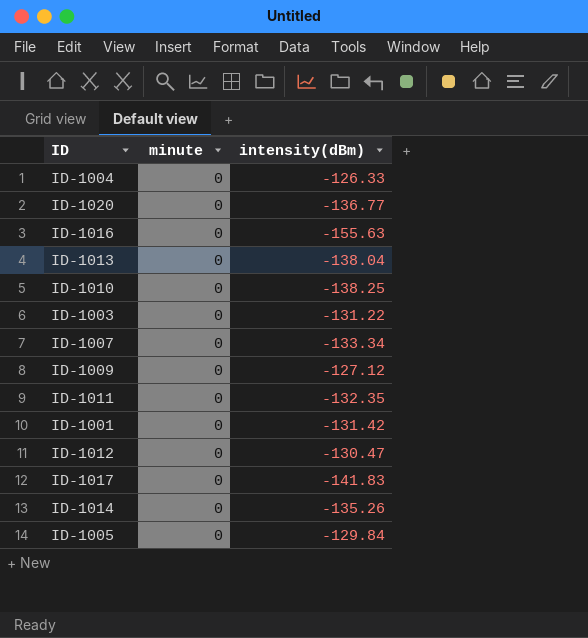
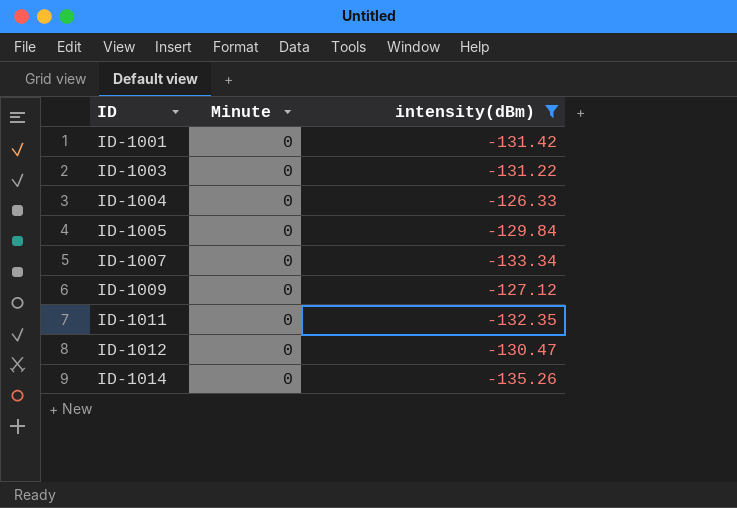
filter: none -> intensity(dBm) >= -135.26
row order: none -> ID ascending
column name: minute -> Minute

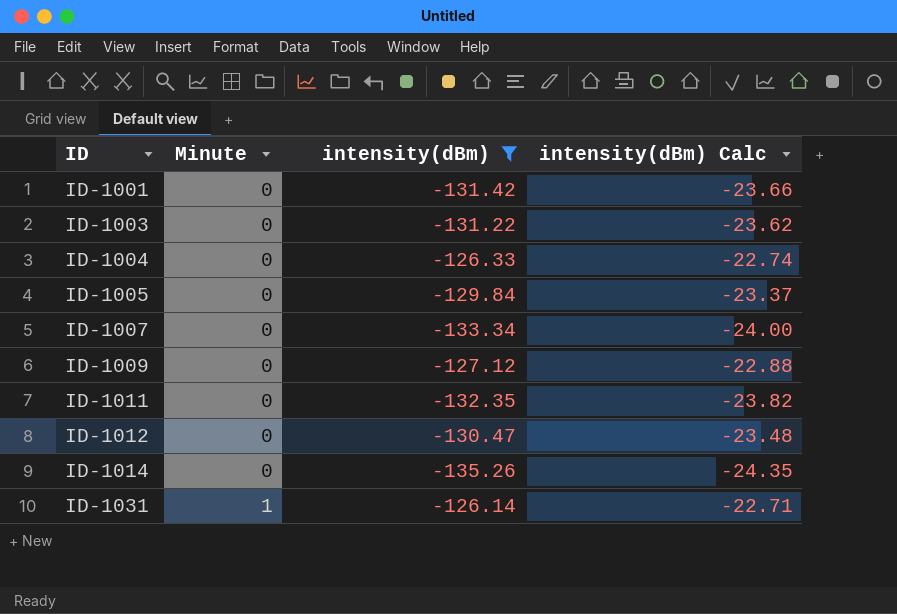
column intensity(dBm) Calc | formula: none -> [intensity(dBm)] * 0.18
row ID-1031: none -> 1 | -126.14 | -22.71

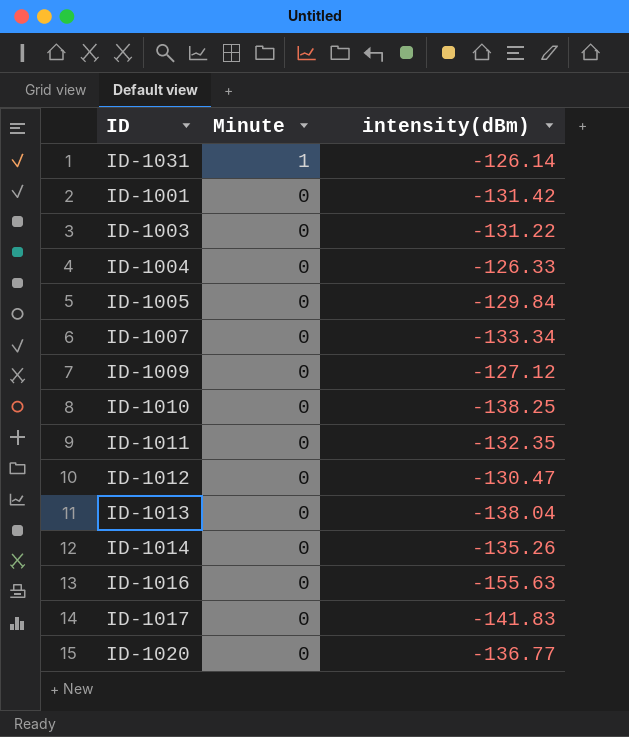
filter: intensity(dBm) >= -135.26 -> none
row order: ID ascending -> Minute descending
column intensity(dBm) Calc | formula: [intensity(dBm)] * 0.18 -> none

